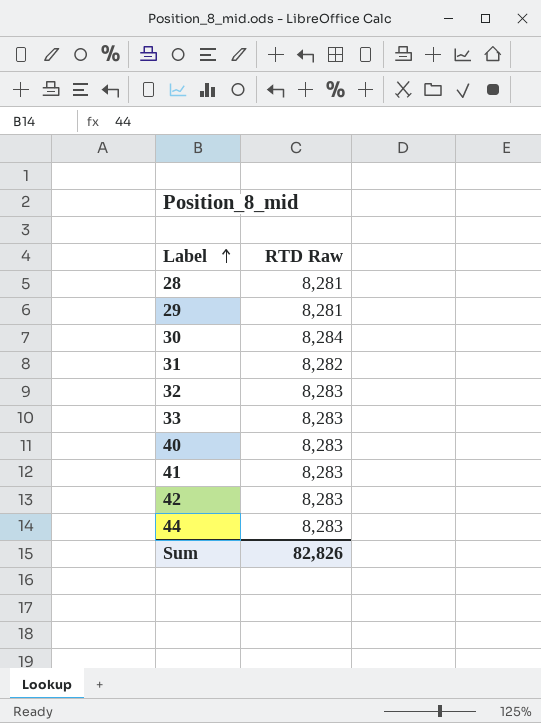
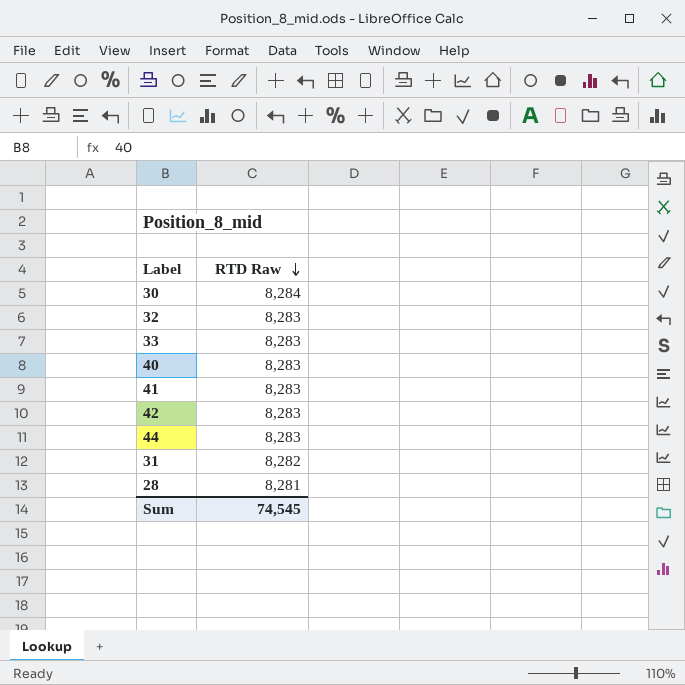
row order: Label ascending -> RTD Raw descending
row 29: 8,281 -> none
Sum | RTD Raw: 82,826 -> 74,545

